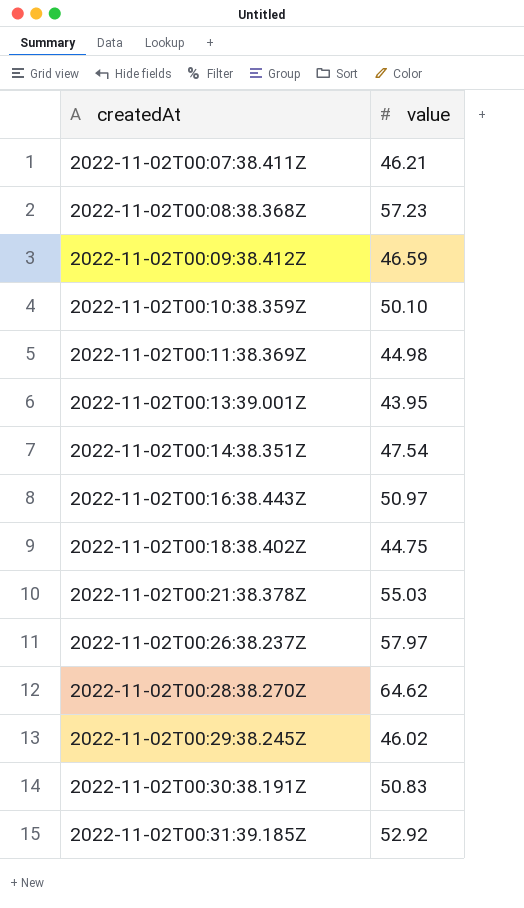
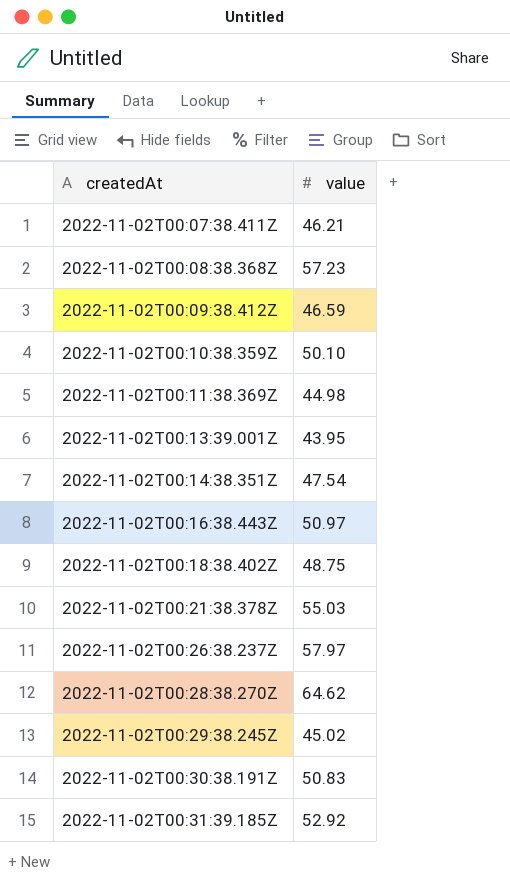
2022-11-02T00:18:38.402Z | value: 44.75 -> 48.75
2022-11-02T00:29:38.245Z | value: 46.02 -> 45.02

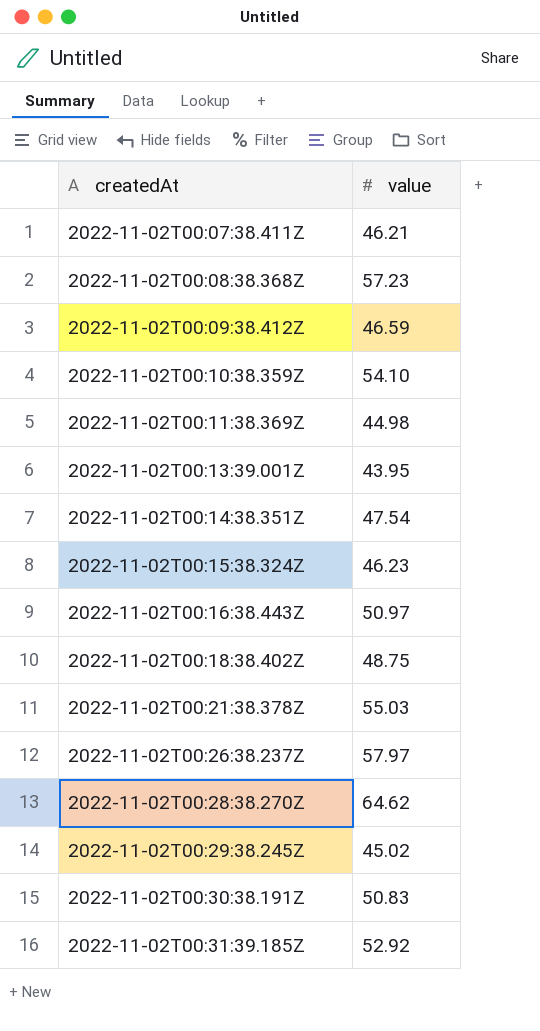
2022-11-02T00:10:38.359Z | value: 50.10 -> 54.10
row 2022-11-02T00:15:38.324Z: none -> 46.23

